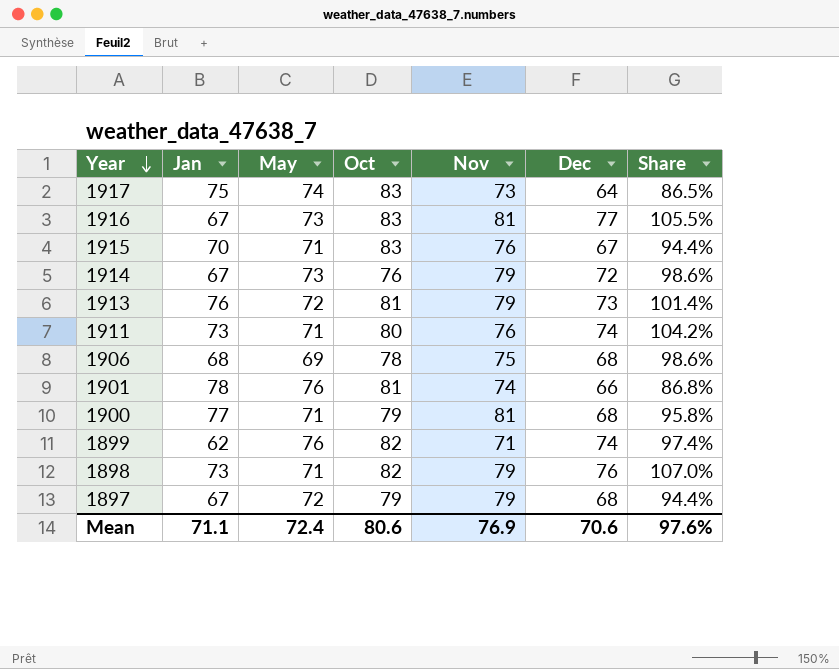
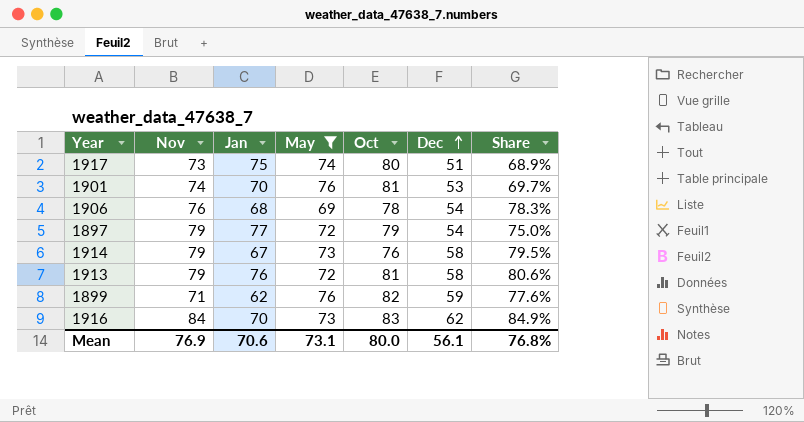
filter: none -> May != 71
row order: Year descending -> Dec ascending
column Nov | position: 5 -> 2
1917 | Oct: 83 -> 80
1917 | Dec: 64 -> 51
1917 | Share: 86.5% -> 68.9%
1901 | Jan: 78 -> 70
1901 | Dec: 66 -> 53
1901 | Share: 86.8% -> 69.7%
1906 | Nov: 75 -> 76
1906 | Dec: 68 -> 54
1906 | Share: 98.6% -> 78.3%
1897 | Jan: 67 -> 77
1897 | Dec: 68 -> 54
1897 | Share: 94.4% -> 75.0%
1914 | Dec: 72 -> 58
1914 | Share: 98.6% -> 79.5%
1913 | Dec: 73 -> 58
1913 | Share: 101.4% -> 80.6%
1899 | Dec: 74 -> 59
1899 | Share: 97.4% -> 77.6%
1916 | Nov: 81 -> 84
1916 | Jan: 67 -> 70
1916 | Dec: 77 -> 62
1916 | Share: 105.5% -> 84.9%
Mean | Jan: 71.1 -> 70.6
Mean | May: 72.4 -> 73.1
Mean | Oct: 80.6 -> 80.0
Mean | Dec: 70.6 -> 56.1
Mean | Share: 97.6% -> 76.8%

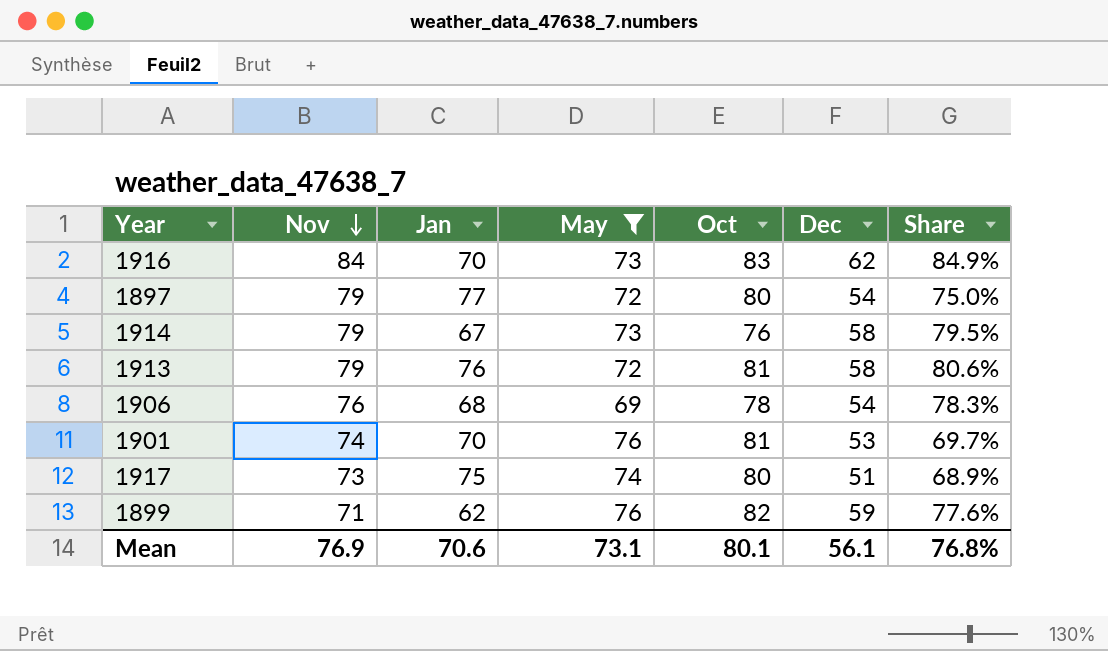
row order: Dec ascending -> Nov descending
1897 | Oct: 79 -> 80
Mean | Oct: 80.0 -> 80.1

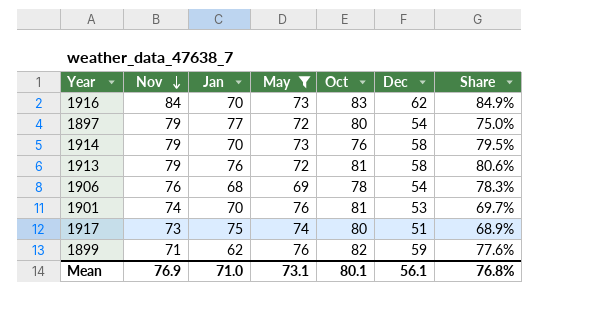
1914 | Jan: 67 -> 70
Mean | Jan: 70.6 -> 71.0

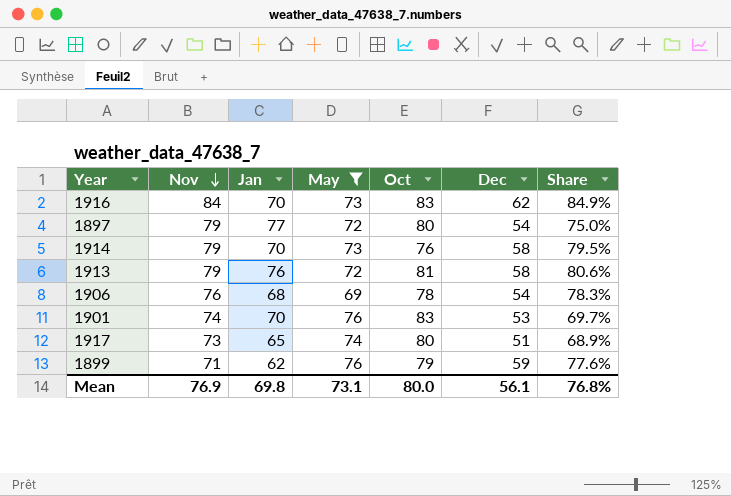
1901 | Oct: 81 -> 83
1917 | Jan: 75 -> 65
1899 | Oct: 82 -> 79
Mean | Jan: 71.0 -> 69.8
Mean | Oct: 80.1 -> 80.0

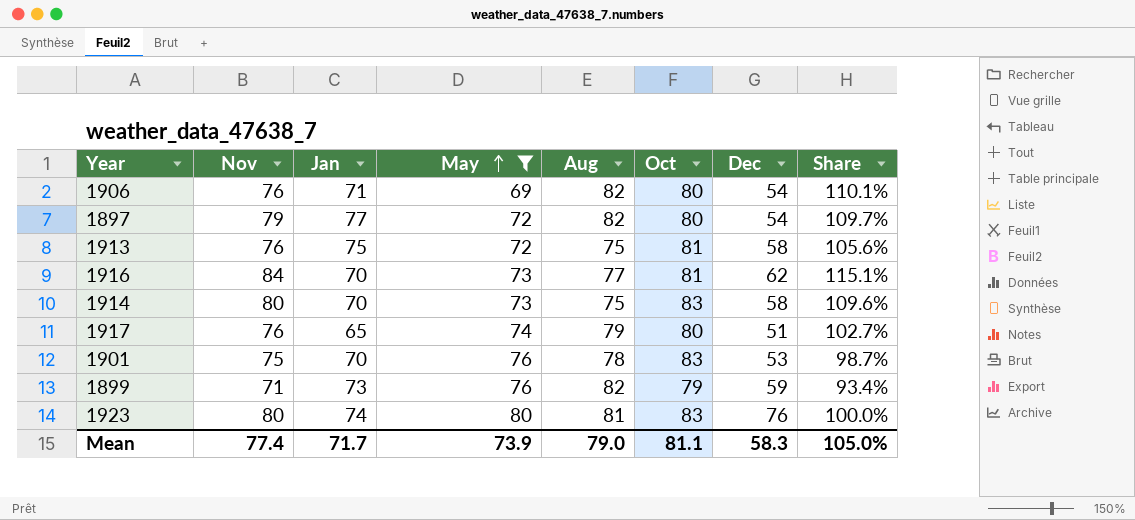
row order: Nov descending -> May ascending
column Aug | position: none -> 5
column Share | formula: [Dec] / [May] -> [Nov] / [May]
1906 | Jan: 68 -> 71
1906 | Oct: 78 -> 80
1913 | Nov: 79 -> 76
1913 | Jan: 76 -> 75
1916 | Oct: 83 -> 81
1914 | Nov: 79 -> 80
1914 | Oct: 76 -> 83
1917 | Nov: 73 -> 76
1901 | Nov: 74 -> 75
1899 | Jan: 62 -> 73
row 1923: none -> 80 | 74 | 80 | 81 | 83 | 76 | 100.0%
Mean | Nov: 76.9 -> 77.4
Mean | Jan: 69.8 -> 71.7
Mean | May: 73.1 -> 73.9
Mean | Oct: 80.0 -> 81.1
Mean | Dec: 56.1 -> 58.3
Mean | Share: 76.8% -> 105.0%

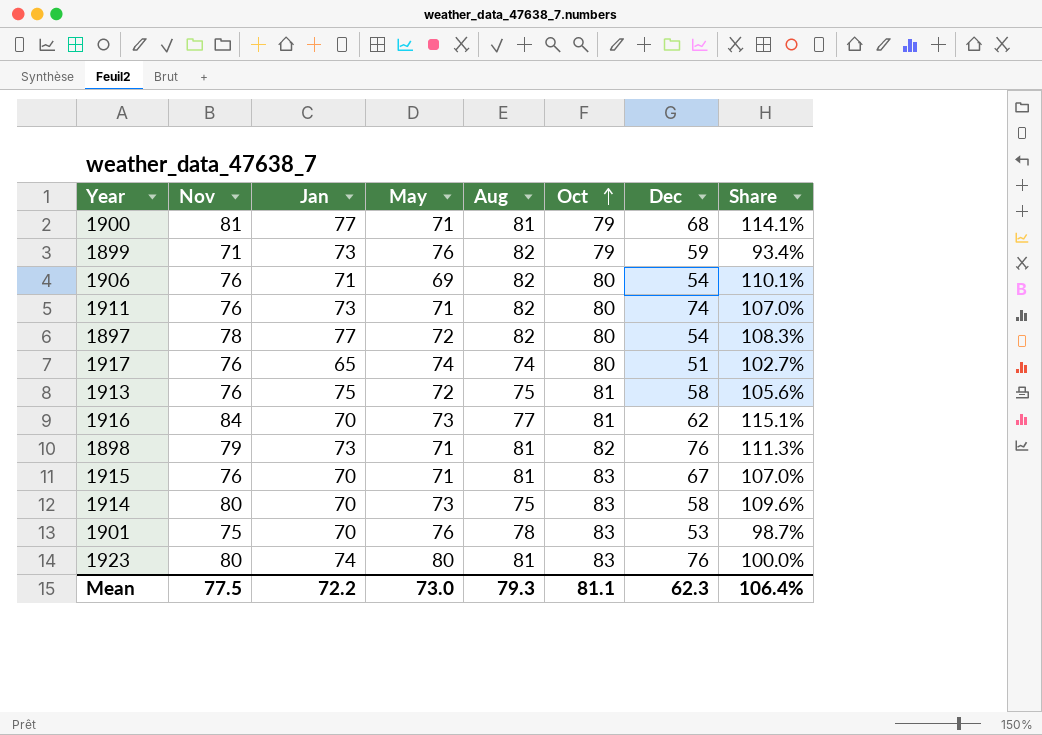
filter: May != 71 -> none
row order: May ascending -> Oct ascending
1897 | Nov: 79 -> 78
1897 | Share: 109.7% -> 108.3%
1917 | Aug: 79 -> 74
Mean | Nov: 77.4 -> 77.5
Mean | Jan: 71.7 -> 72.2
Mean | May: 73.9 -> 73.0
Mean | Aug: 79.0 -> 79.3
Mean | Dec: 58.3 -> 62.3
Mean | Share: 105.0% -> 106.4%

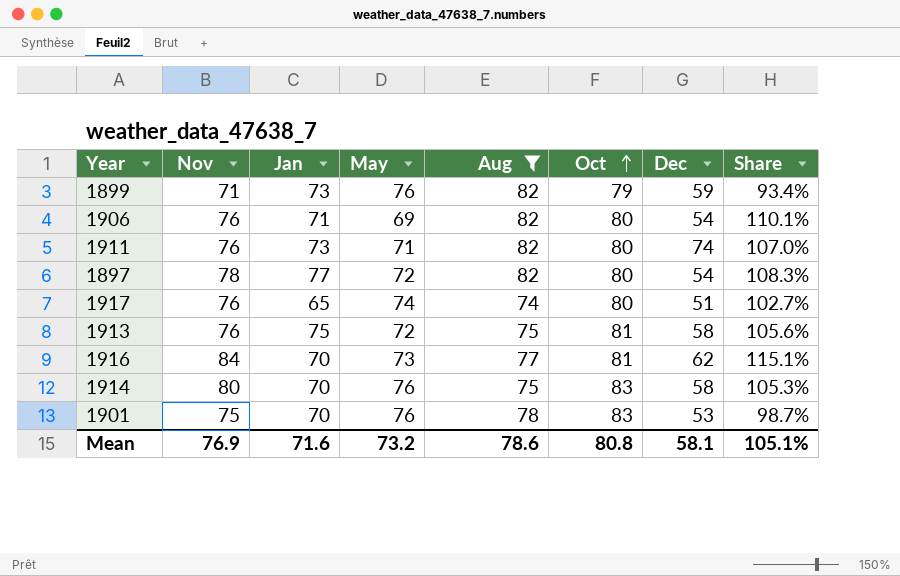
filter: none -> Aug != 81
1914 | May: 73 -> 76
1914 | Share: 109.6% -> 105.3%
Mean | Nov: 77.5 -> 76.9
Mean | Jan: 72.2 -> 71.6
Mean | May: 73.0 -> 73.2
Mean | Aug: 79.3 -> 78.6
Mean | Oct: 81.1 -> 80.8
Mean | Dec: 62.3 -> 58.1
Mean | Share: 106.4% -> 105.1%

